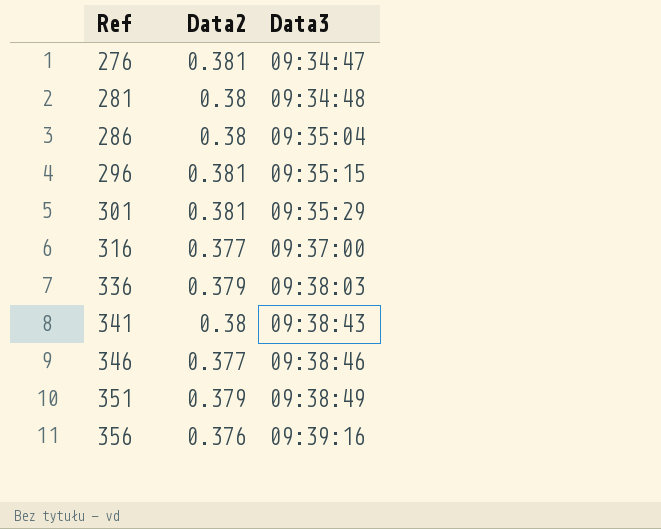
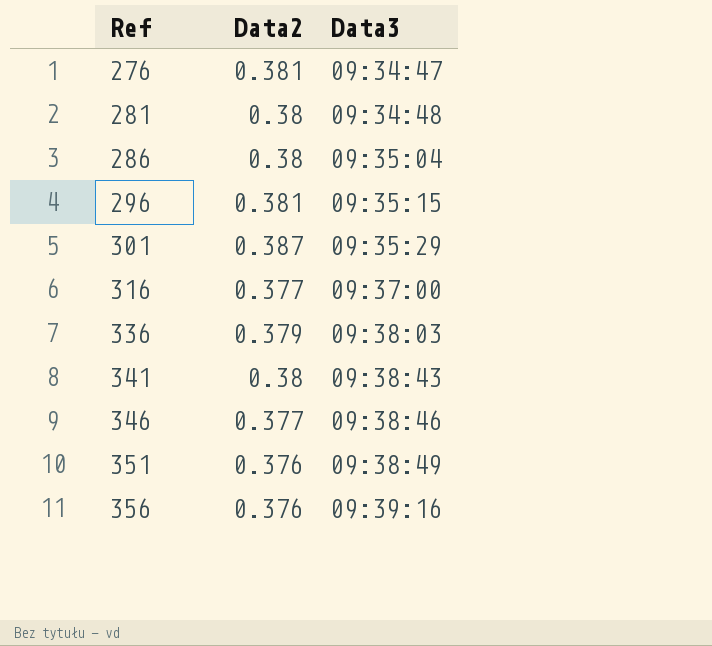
301 | Data2: 0.381 -> 0.387
351 | Data2: 0.379 -> 0.376

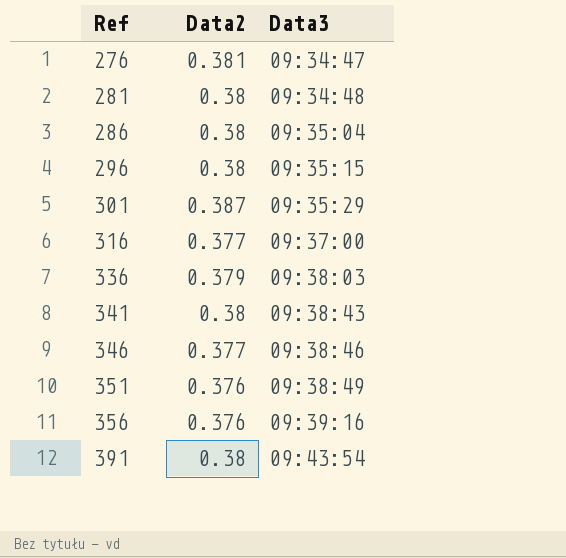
296 | Data2: 0.381 -> 0.38
row 391: none -> 0.38 | 09:43:54

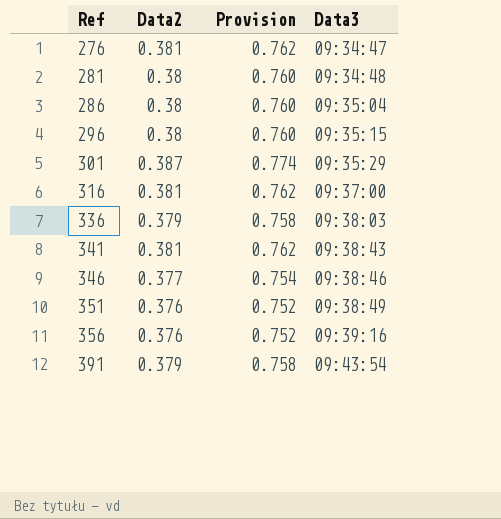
column Provision | formula: none -> [Data2] * 2
316 | Data2: 0.377 -> 0.381
341 | Data2: 0.38 -> 0.381
391 | Data2: 0.38 -> 0.379

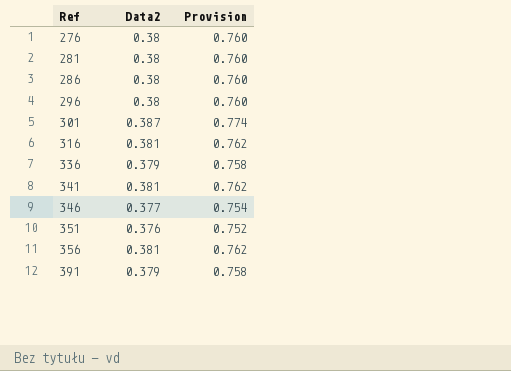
column Data3 | position: 4 -> none
276 | Data2: 0.381 -> 0.38
276 | Provision: 0.762 -> 0.760
356 | Data2: 0.376 -> 0.381
356 | Provision: 0.752 -> 0.762

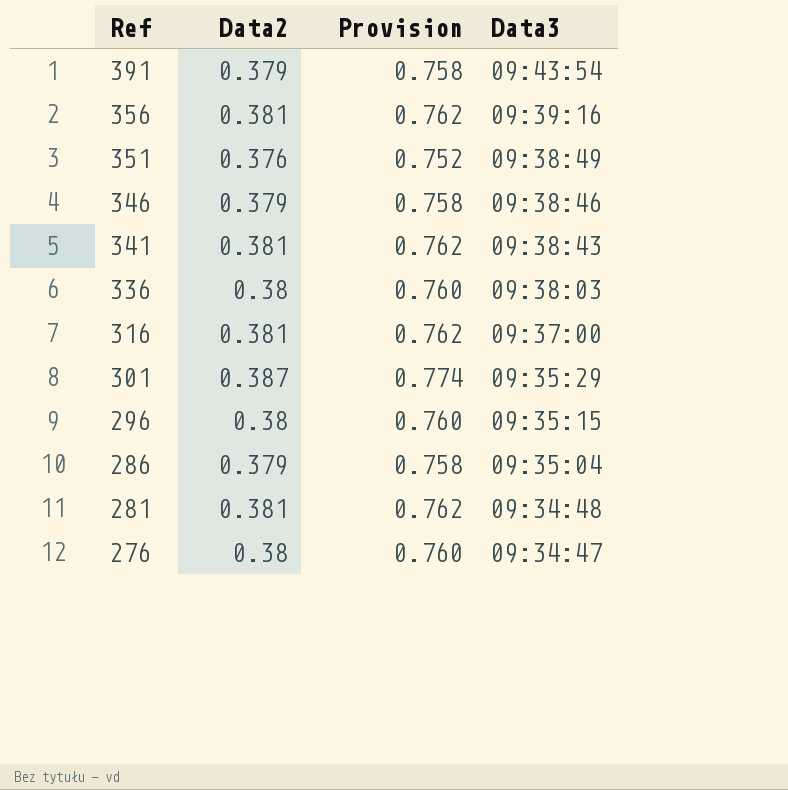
row order: Ref ascending -> Ref descending
column Data3 | position: none -> 4
346 | Data2: 0.377 -> 0.379
346 | Provision: 0.754 -> 0.758
336 | Data2: 0.379 -> 0.38
336 | Provision: 0.758 -> 0.760
286 | Data2: 0.38 -> 0.379
286 | Provision: 0.760 -> 0.758
281 | Data2: 0.38 -> 0.381
281 | Provision: 0.760 -> 0.762

